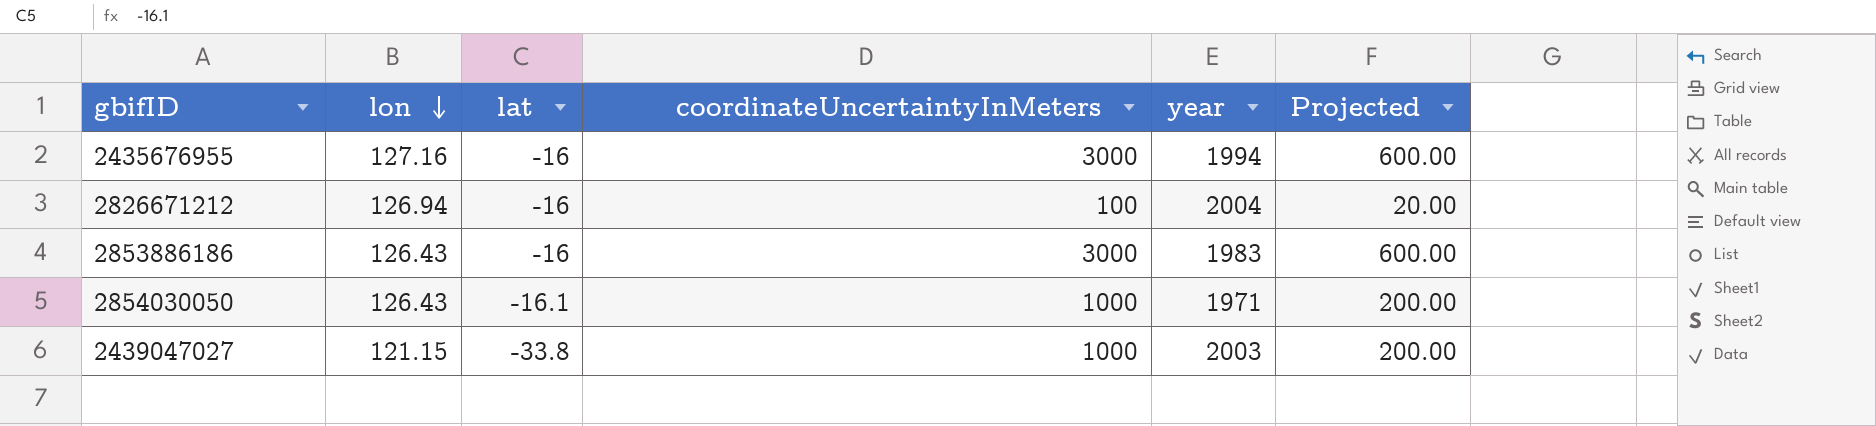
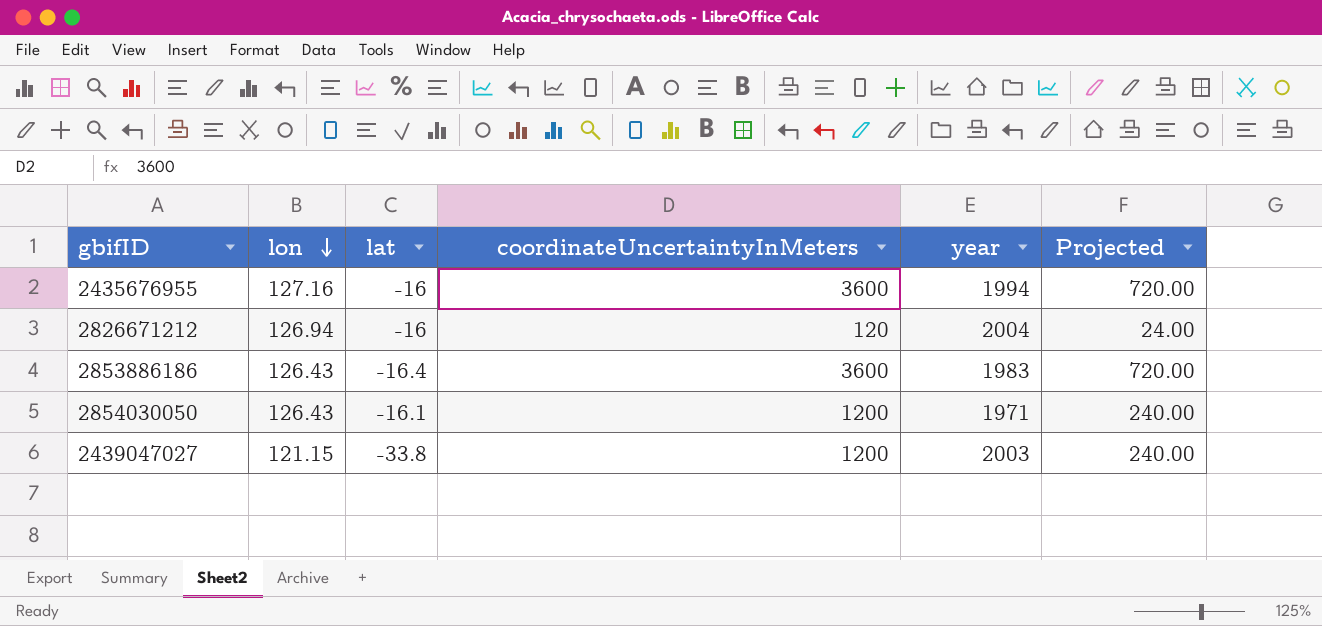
2435676955 | coordinateUncertaintyInMeters: 3000 -> 3600
2435676955 | Projected: 600.00 -> 720.00
2826671212 | coordinateUncertaintyInMeters: 100 -> 120
2826671212 | Projected: 20.00 -> 24.00
2853886186 | lat: -16 -> -16.4
2853886186 | coordinateUncertaintyInMeters: 3000 -> 3600
2853886186 | Projected: 600.00 -> 720.00
2854030050 | coordinateUncertaintyInMeters: 1000 -> 1200
2854030050 | Projected: 200.00 -> 240.00
2439047027 | coordinateUncertaintyInMeters: 1000 -> 1200
2439047027 | Projected: 200.00 -> 240.00

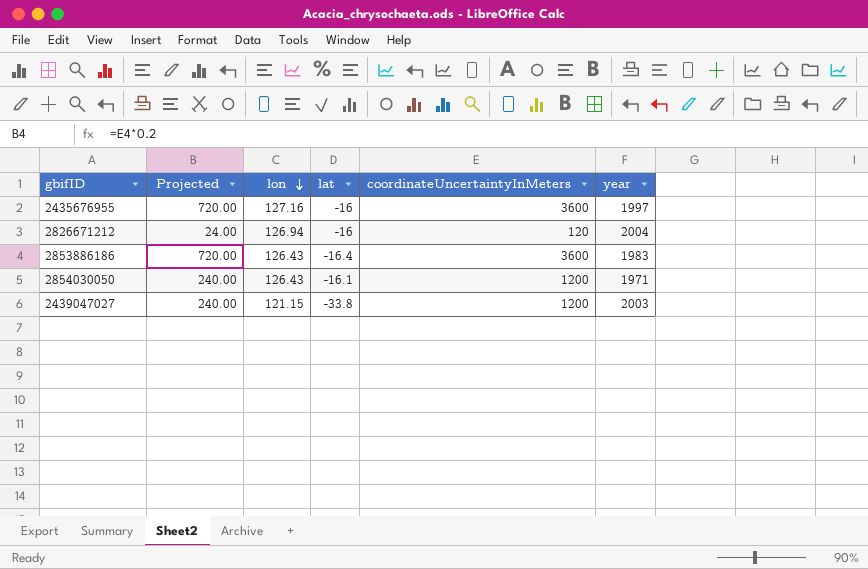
column Projected | position: 6 -> 2
2435676955 | year: 1994 -> 1997

